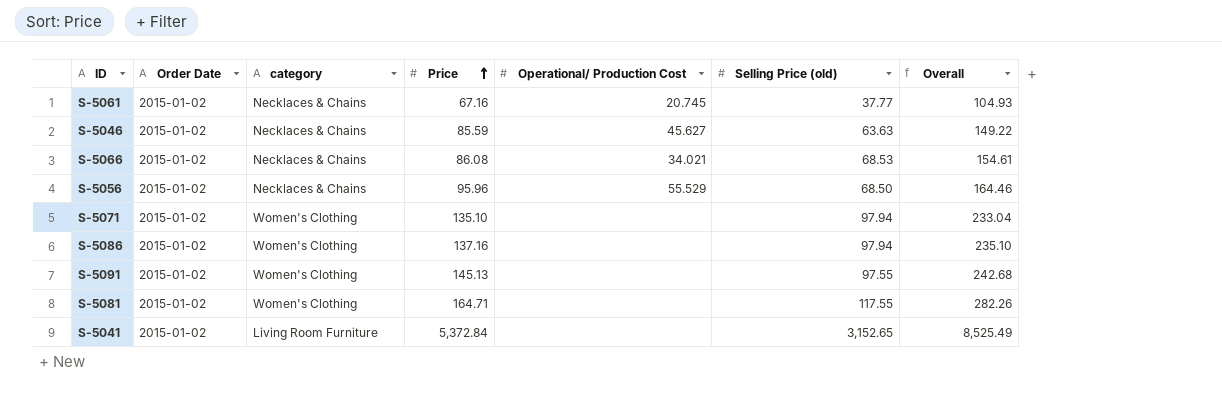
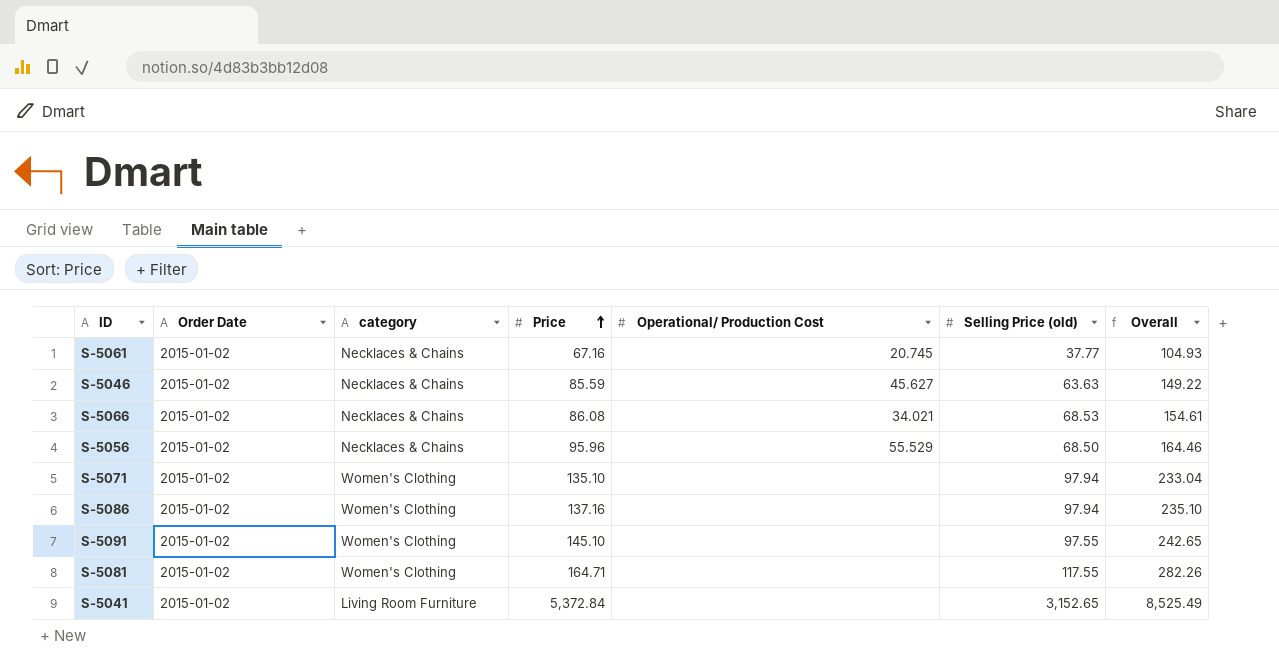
S-5091 | Price: 145.13 -> 145.10
S-5091 | Overall: 242.68 -> 242.65

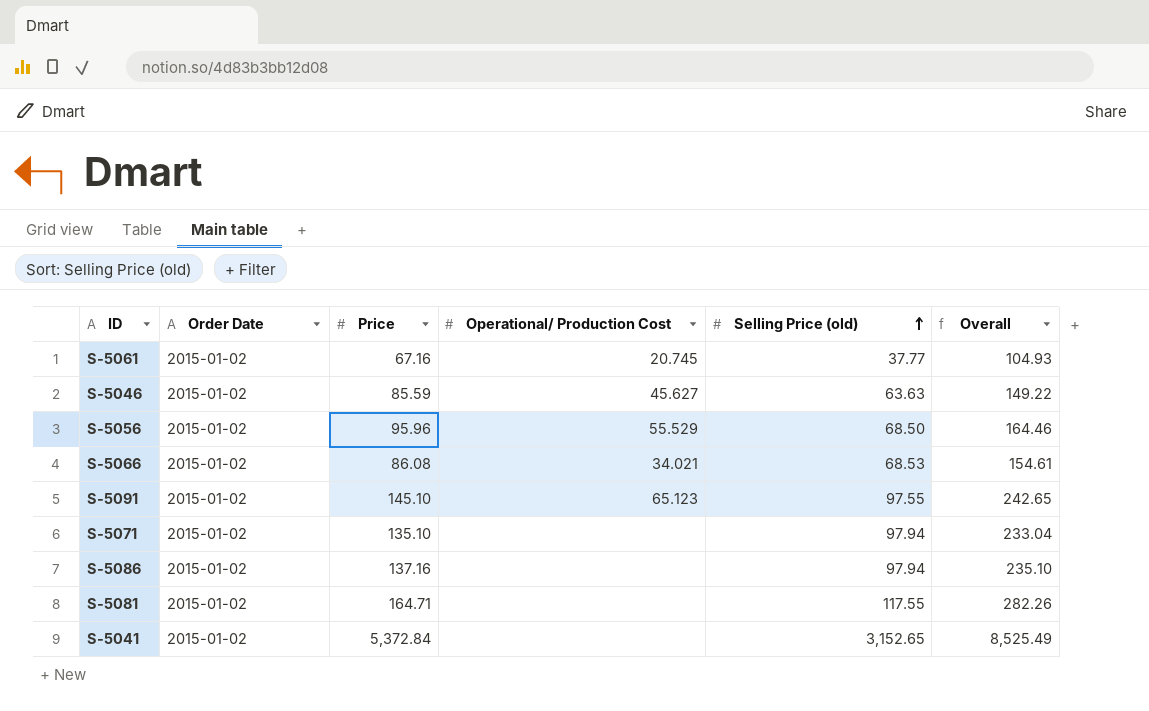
row order: Price ascending -> Selling Price (old) ascending
column category | position: 3 -> none
S-5091 | Operational/ Production Cost: none -> 65.123

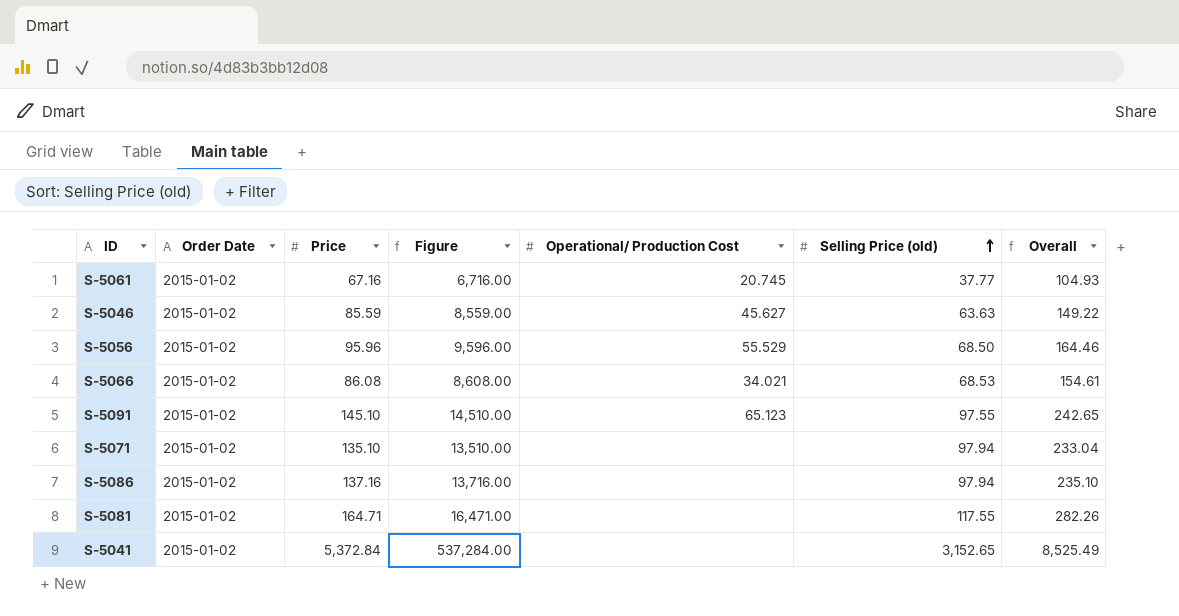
column Figure | formula: none -> [Price] * 100

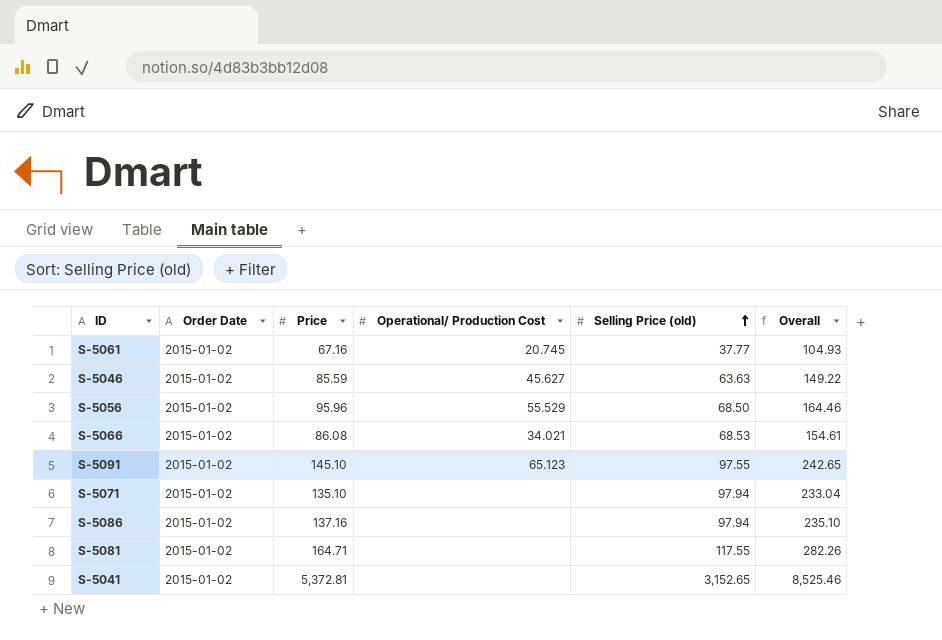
column Figure | formula: [Price] * 100 -> none
S-5041 | Price: 5,372.84 -> 5,372.81
S-5041 | Overall: 8,525.49 -> 8,525.46

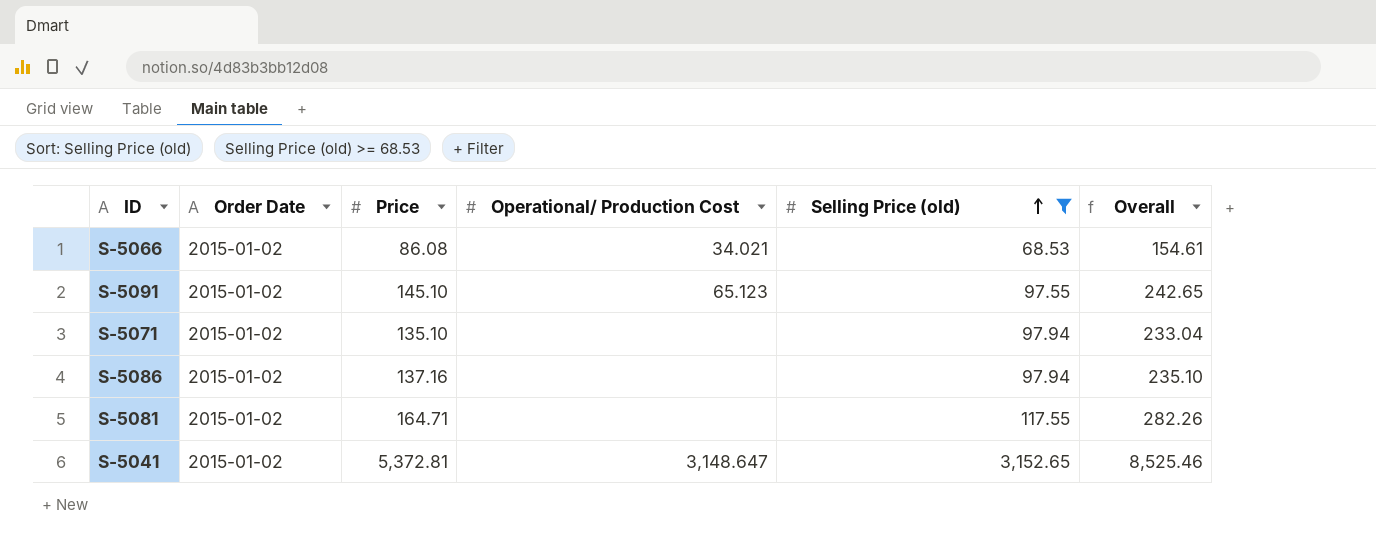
filter: none -> Selling Price (old) >= 68.53
S-5041 | Operational/ Production Cost: none -> 3,148.647

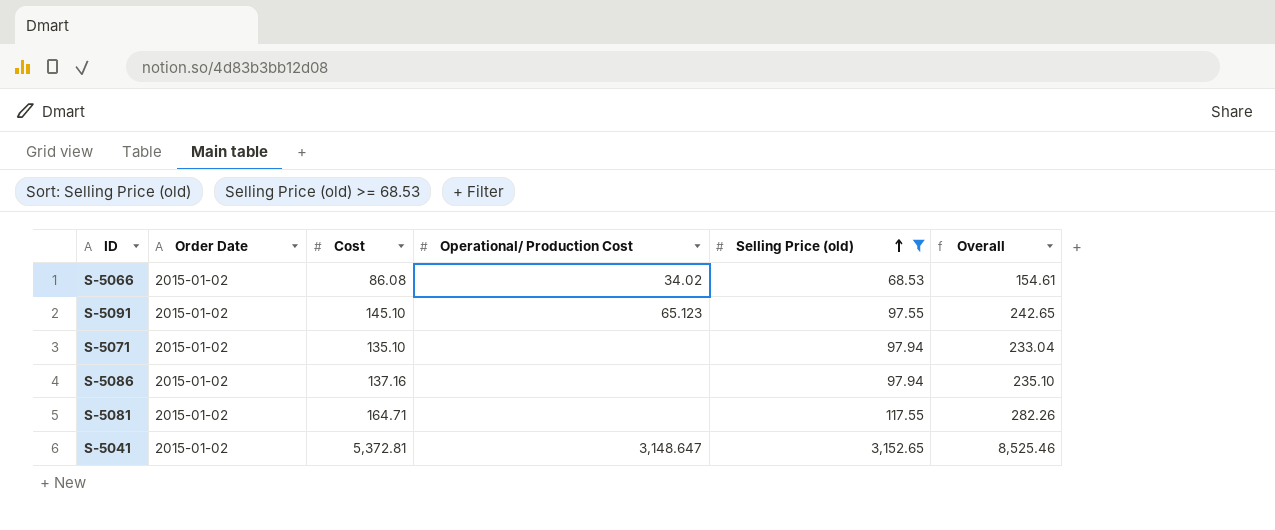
column name: Price -> Cost
S-5066 | Operational/ Production Cost: 34.021 -> 34.02

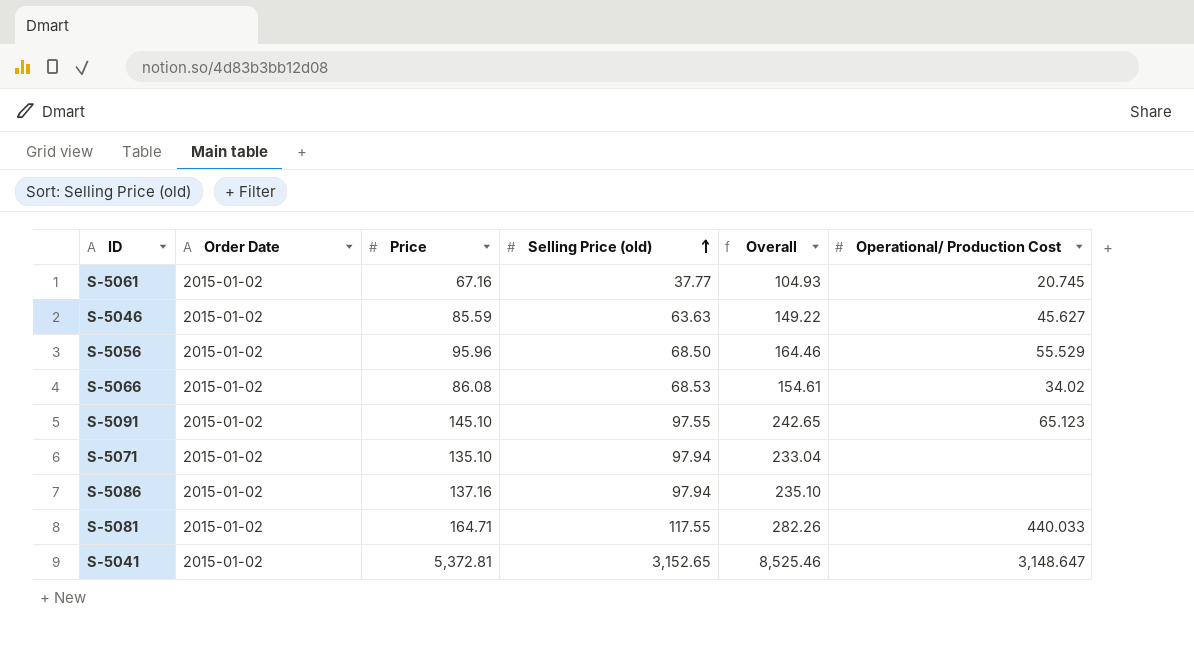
filter: Selling Price (old) >= 68.53 -> none
column name: Cost -> Price
column Operational/ Production Cost | position: 4 -> 6
S-5081 | Operational/ Production Cost: none -> 440.033

